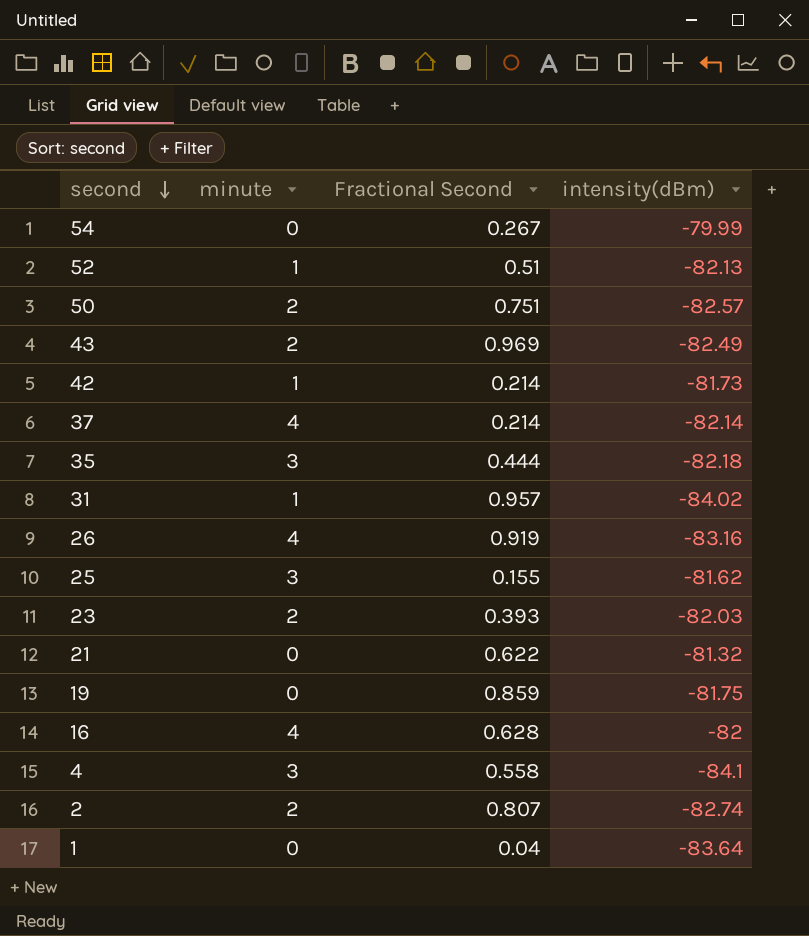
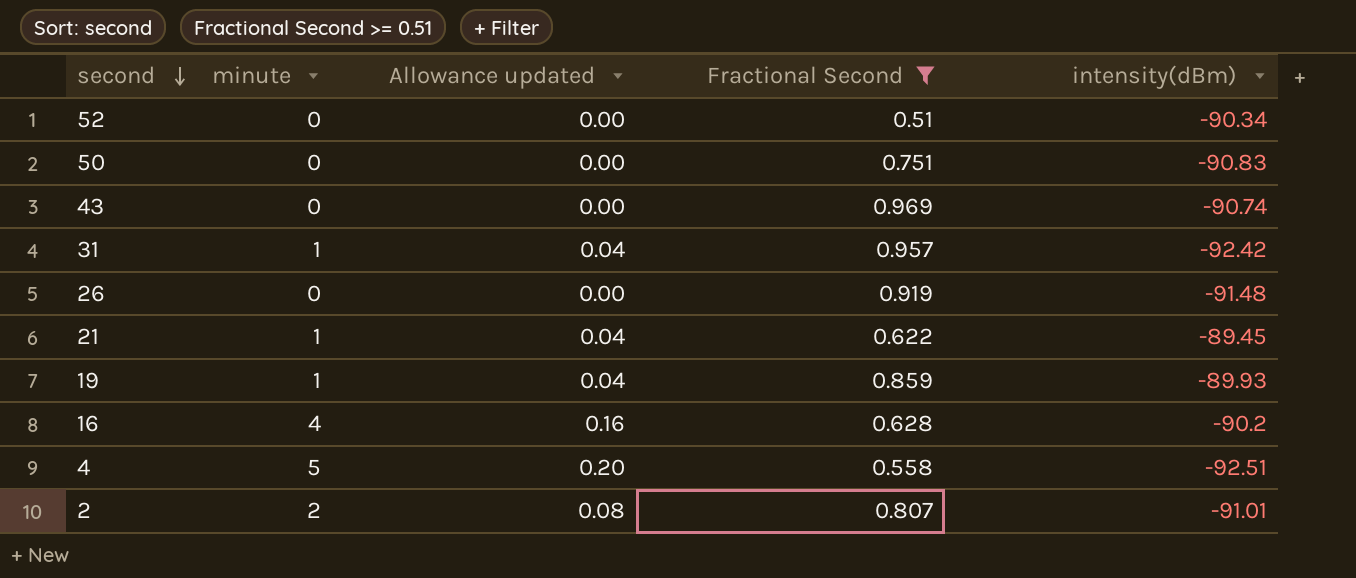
filter: none -> Fractional Second >= 0.51
column Allowance updated | formula: none -> [minute] * 0.04
52 | minute: 1 -> 0
52 | intensity(dBm): -82.13 -> -90.34
50 | minute: 2 -> 0
50 | intensity(dBm): -82.57 -> -90.83
43 | minute: 2 -> 0
43 | intensity(dBm): -82.49 -> -90.74
31 | intensity(dBm): -84.02 -> -92.42
26 | minute: 4 -> 0
26 | intensity(dBm): -83.16 -> -91.48
21 | minute: 0 -> 1
21 | intensity(dBm): -81.32 -> -89.45
19 | minute: 0 -> 1
19 | intensity(dBm): -81.75 -> -89.93
16 | intensity(dBm): -82 -> -90.2
4 | minute: 3 -> 5
4 | intensity(dBm): -84.1 -> -92.51
2 | intensity(dBm): -82.74 -> -91.01

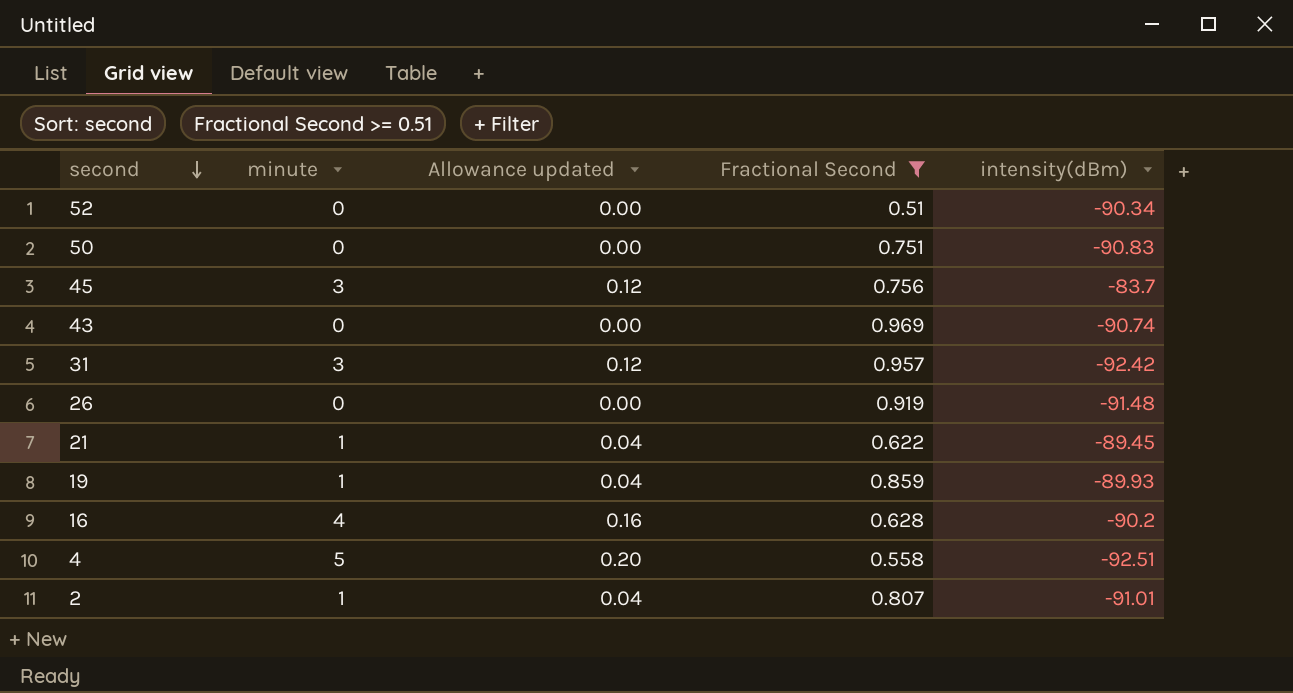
row 45: none -> 3 | 0.12 | 0.756 | -83.7
31 | minute: 1 -> 3
31 | Allowance updated: 0.04 -> 0.12
2 | minute: 2 -> 1
2 | Allowance updated: 0.08 -> 0.04

